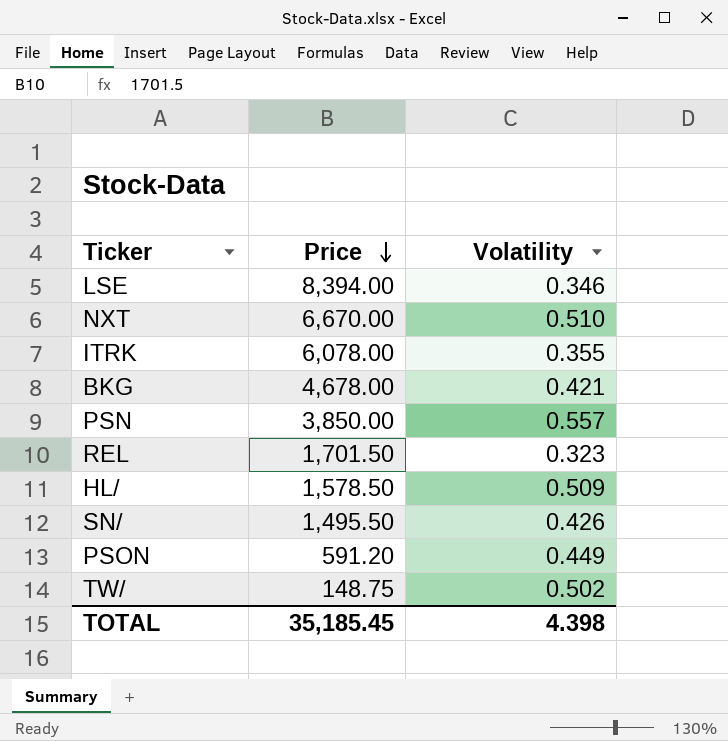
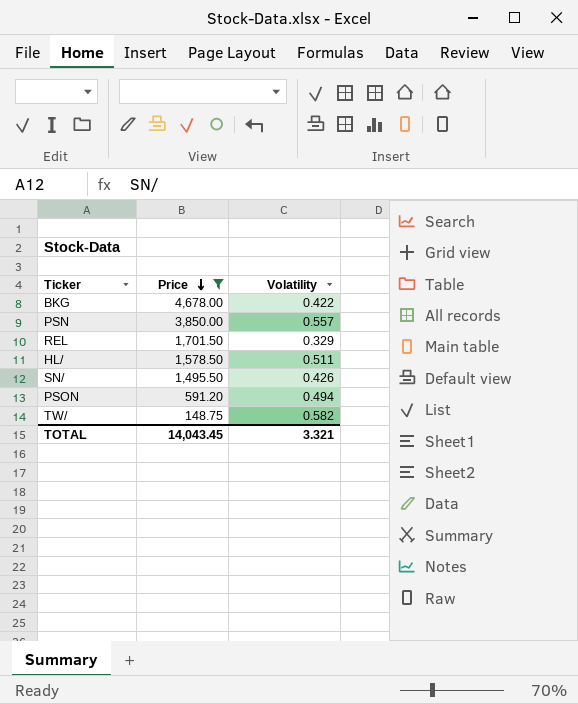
filter: none -> Price <= 4,678.00
BKG | Volatility: 0.421 -> 0.422
REL | Volatility: 0.323 -> 0.329
HL/ | Volatility: 0.509 -> 0.511
PSON | Volatility: 0.449 -> 0.494
TW/ | Volatility: 0.502 -> 0.582
TOTAL | Price: 35,185.45 -> 14,043.45
TOTAL | Volatility: 4.398 -> 3.321

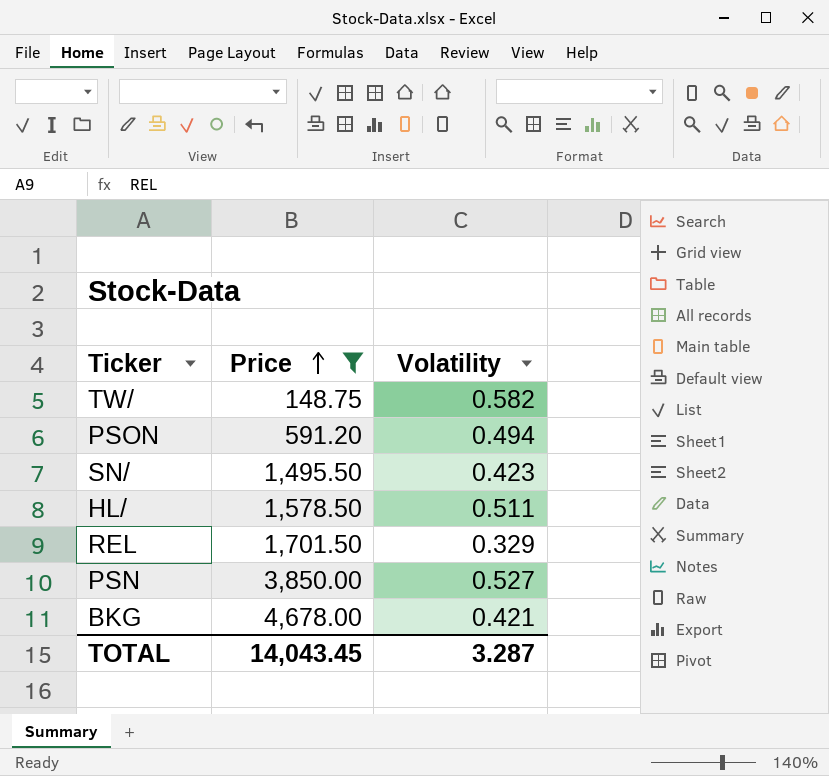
row order: Price descending -> Price ascending
SN/ | Volatility: 0.426 -> 0.423
PSN | Volatility: 0.557 -> 0.527
BKG | Volatility: 0.422 -> 0.421
TOTAL | Volatility: 3.321 -> 3.287

